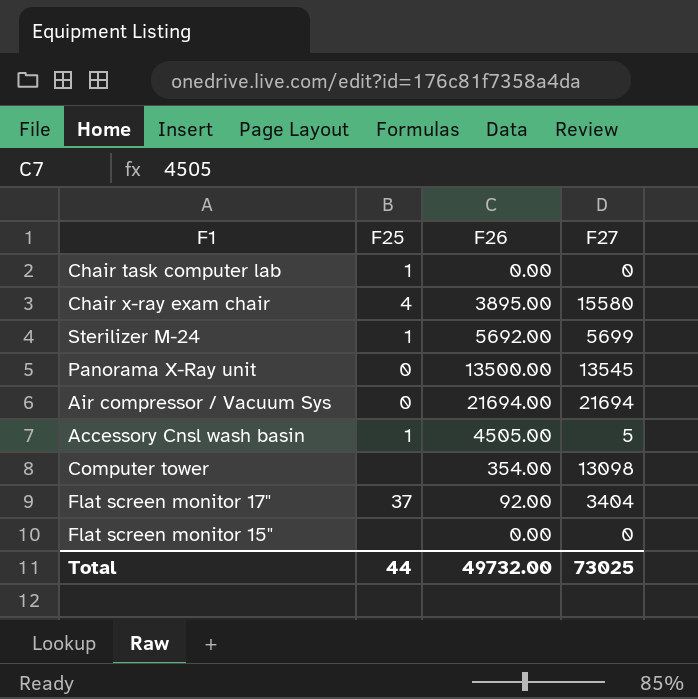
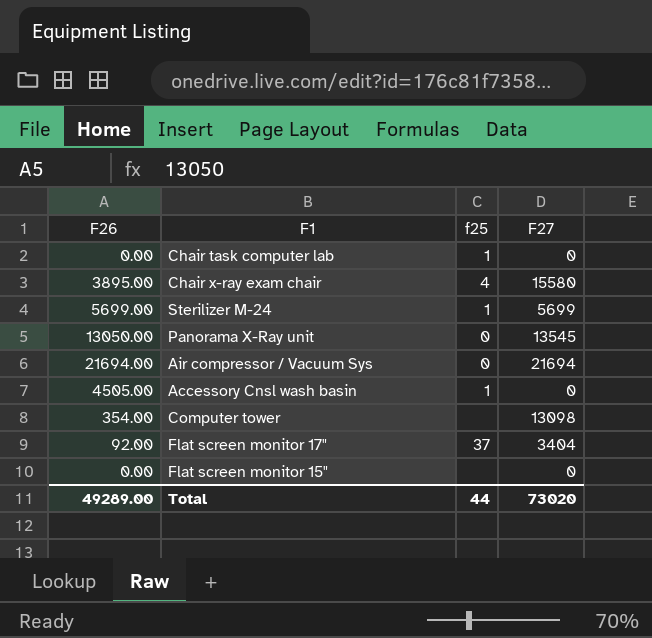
column F26 | position: 3 -> 1
column name: F25 -> f25
Sterilizer M-24 | F26: 5692.00 -> 5699.00
Panorama X-Ray unit | F26: 13500.00 -> 13050.00
Accessory Cnsl wash basin | F27: 5 -> 0
Total | F26: 49732.00 -> 49289.00
Total | F27: 73025 -> 73020

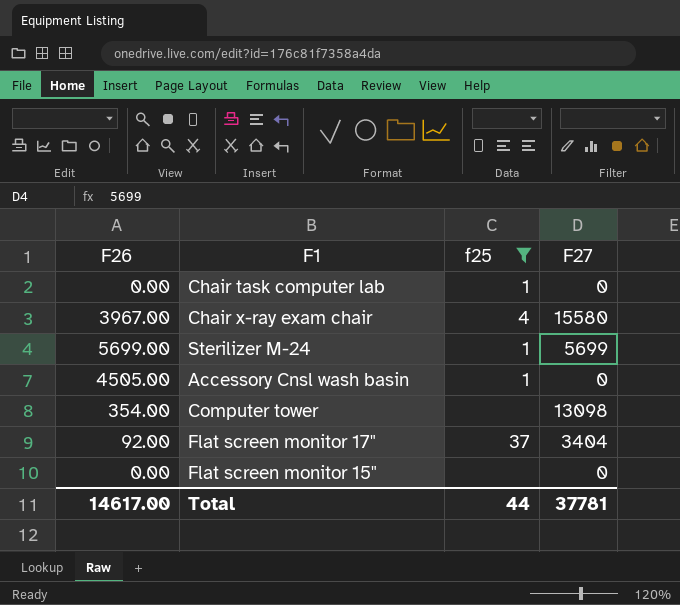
filter: none -> f25 != 0
Chair x-ray exam chair | F26: 3895.00 -> 3967.00
Total | F26: 49289.00 -> 14617.00
Total | F27: 73020 -> 37781

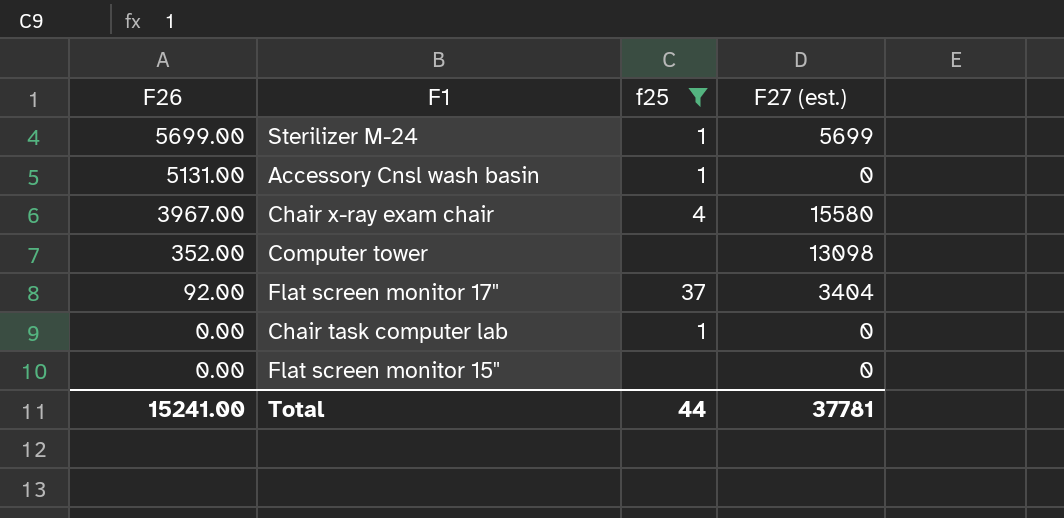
row order: none -> F26 descending
column name: F27 -> F27 (est.)
Accessory Cnsl wash basin | F26: 4505.00 -> 5131.00
Computer tower | F26: 354.00 -> 352.00
Total | F26: 14617.00 -> 15241.00

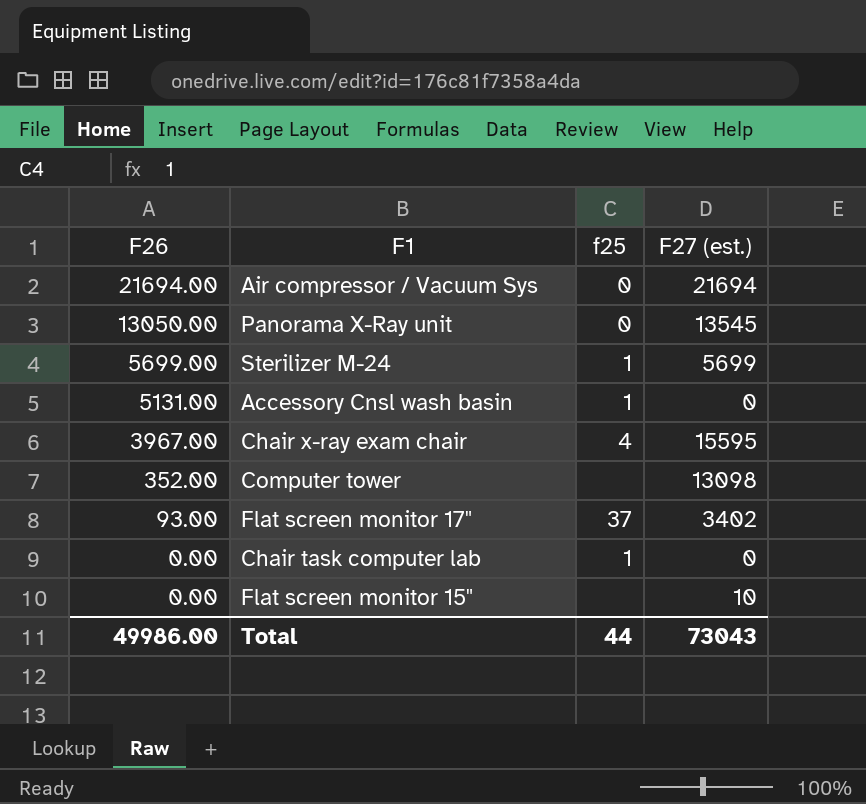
filter: f25 != 0 -> none
Chair x-ray exam chair | F27 (est.): 15580 -> 15595
Flat screen monitor 17" | F26: 92.00 -> 93.00
Flat screen monitor 17" | F27 (est.): 3404 -> 3402
Flat screen monitor 15" | F27 (est.): 0 -> 10
Total | F26: 15241.00 -> 49986.00
Total | F27 (est.): 37781 -> 73043

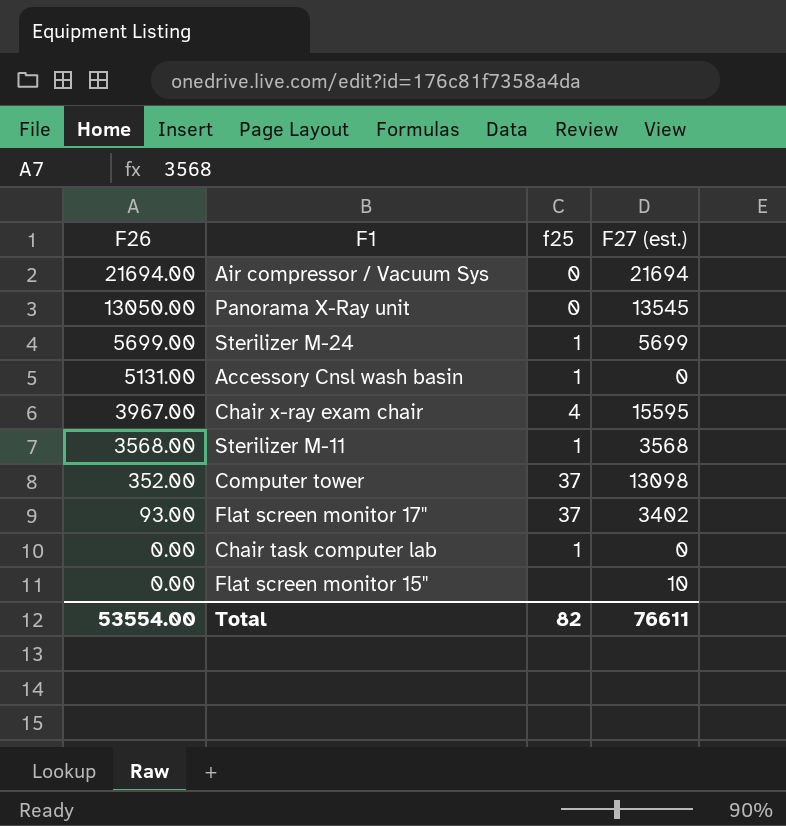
row Sterilizer M-11: none -> 3568.00 | 1 | 3568
Computer tower | f25: none -> 37
Total | F26: 49986.00 -> 53554.00
Total | f25: 44 -> 82
Total | F27 (est.): 73043 -> 76611

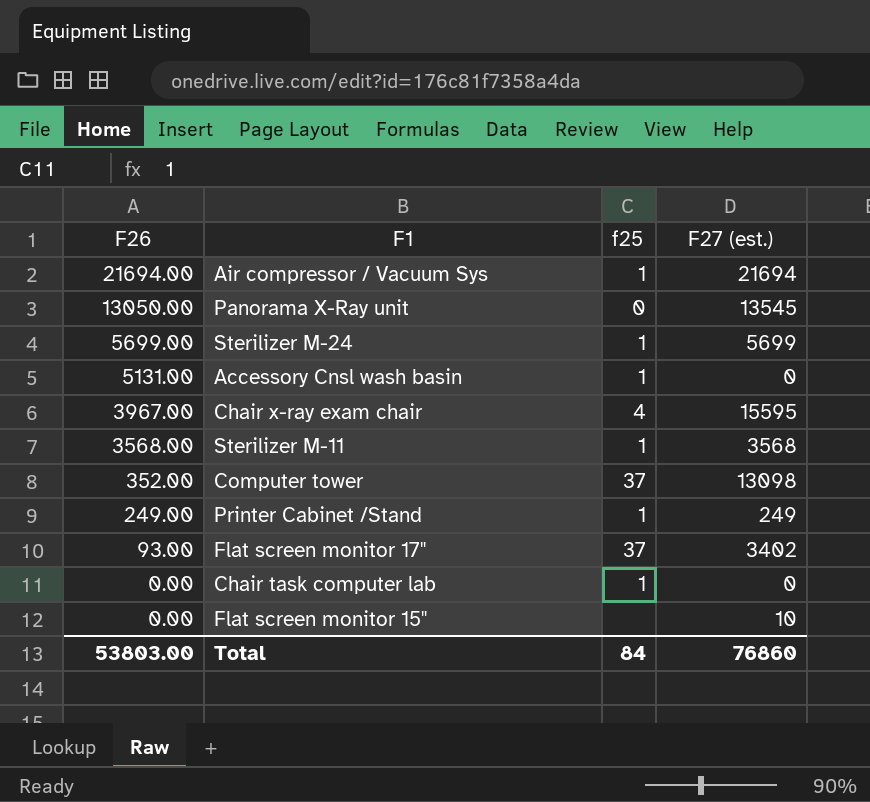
Air compressor / Vacuum Sys | f25: 0 -> 1
row Printer Cabinet /Stand: none -> 249.00 | 1 | 249
Total | F26: 53554.00 -> 53803.00
Total | f25: 82 -> 84
Total | F27 (est.): 76611 -> 76860

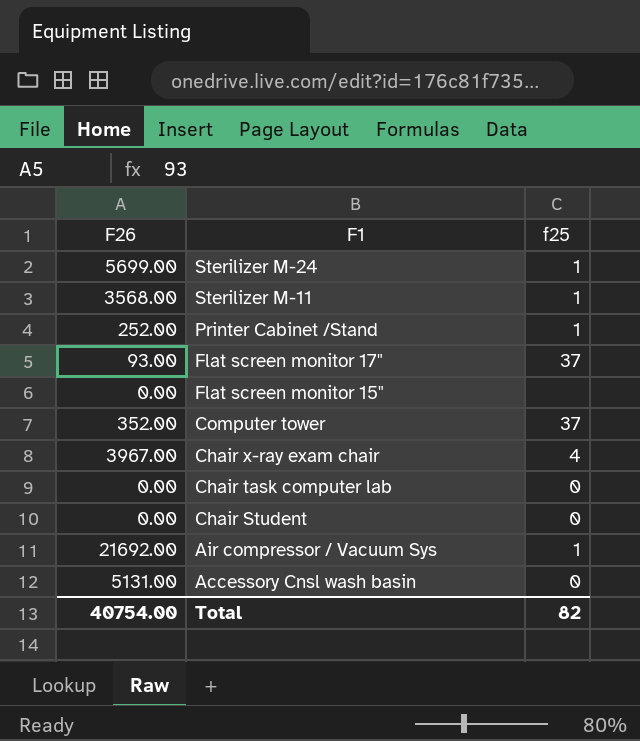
row order: F26 descending -> F1 descending
column F27 (est.) | position: 4 -> none
row Panorama X-Ray unit: 13050.00 | 0 | 13545 -> none
Printer Cabinet /Stand | F26: 249.00 -> 252.00
Chair task computer lab | f25: 1 -> 0
row Chair Student: none -> 0.00 | 0
Air compressor / Vacuum Sys | F26: 21694.00 -> 21692.00
Accessory Cnsl wash basin | f25: 1 -> 0
Total | F26: 53803.00 -> 40754.00
Total | f25: 84 -> 82

